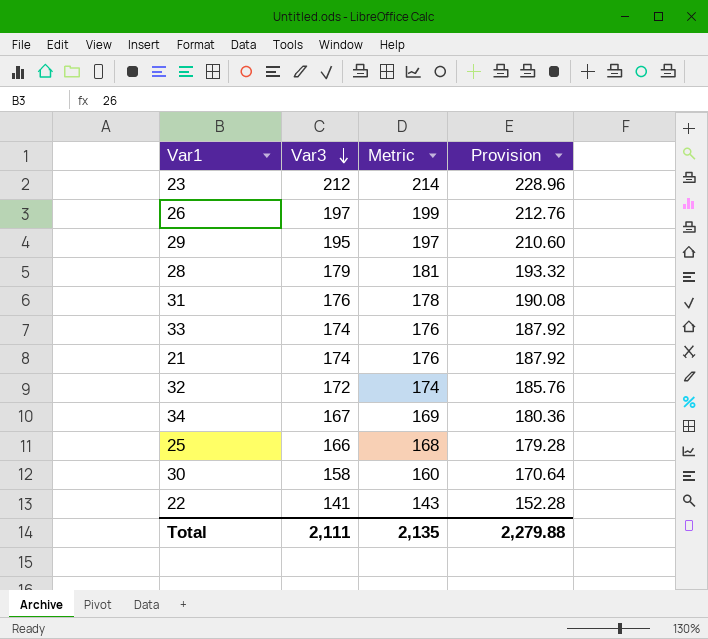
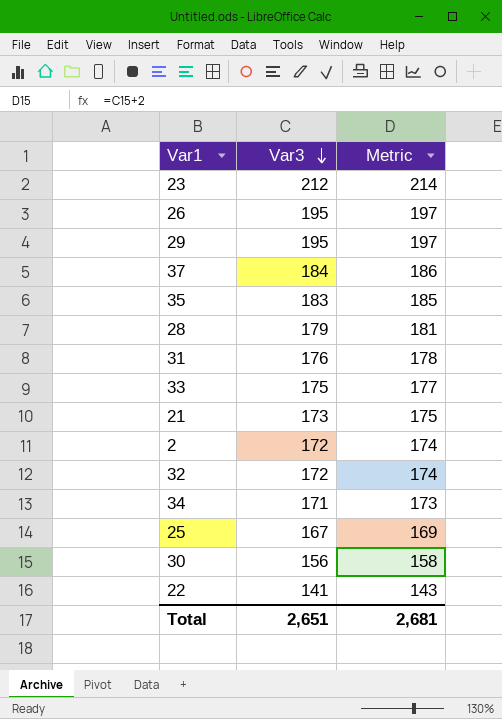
column Provision | formula: [Var3] * 1.08 -> none
26 | Var3: 197 -> 195
26 | Metric: 199 -> 197
row 37: none -> 184 | 186
row 35: none -> 183 | 185
33 | Var3: 174 -> 175
33 | Metric: 176 -> 177
21 | Var3: 174 -> 173
21 | Metric: 176 -> 175
row 2: none -> 172 | 174
34 | Var3: 167 -> 171
34 | Metric: 169 -> 173
25 | Var3: 166 -> 167
25 | Metric: 168 -> 169
30 | Var3: 158 -> 156
30 | Metric: 160 -> 158
Total | Var3: 2,111 -> 2,651
Total | Metric: 2,135 -> 2,681

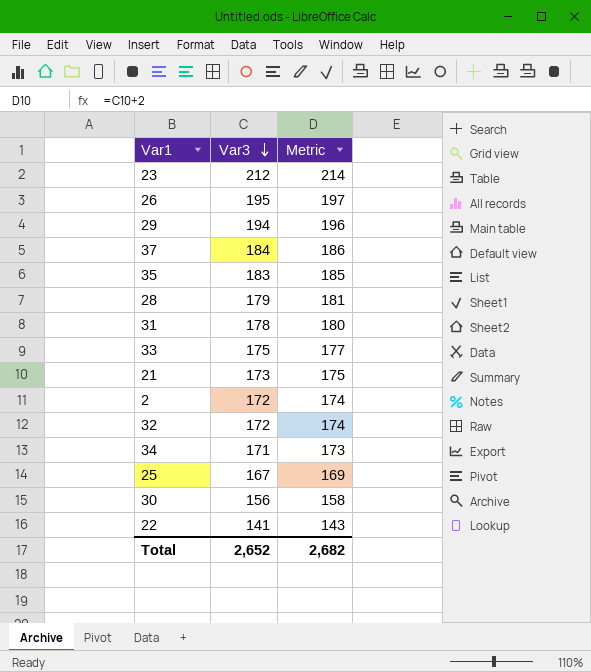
29 | Var3: 195 -> 194
29 | Metric: 197 -> 196
31 | Var3: 176 -> 178
31 | Metric: 178 -> 180
Total | Var3: 2,651 -> 2,652
Total | Metric: 2,681 -> 2,682

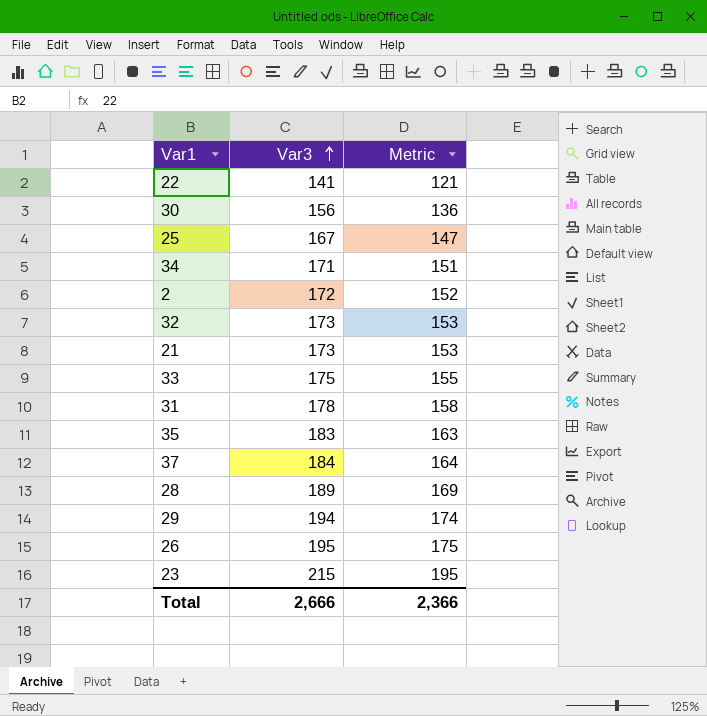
row order: Var3 descending -> Var3 ascending
column Metric | formula: [Var3] + 2 -> [Var3] - 20
32 | Var3: 172 -> 173
28 | Var3: 179 -> 189
23 | Var3: 212 -> 215
Total | Var3: 2,652 -> 2,666
Total | Metric: 2,682 -> 2,366

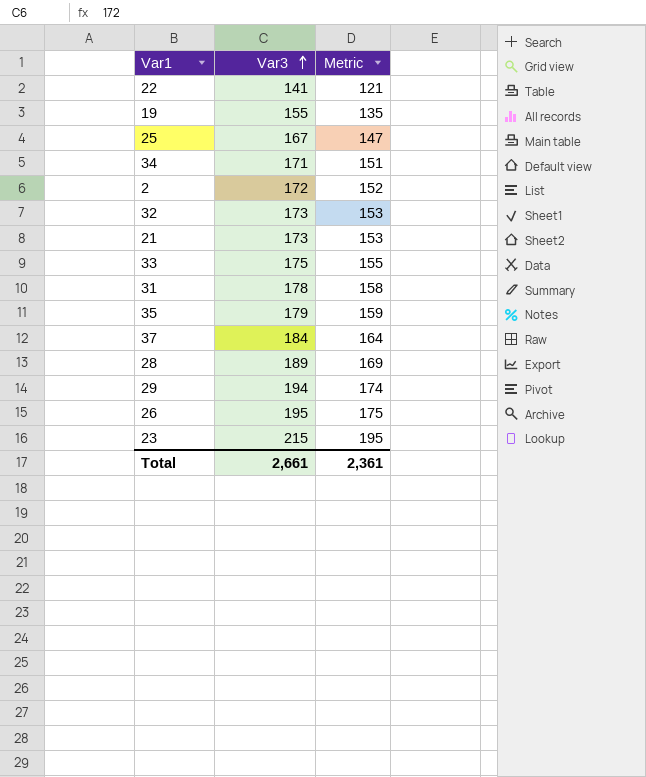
row 30: 156 | 136 -> none
row 19: none -> 155 | 135
35 | Var3: 183 -> 179
35 | Metric: 163 -> 159
Total | Var3: 2,666 -> 2,661
Total | Metric: 2,366 -> 2,361

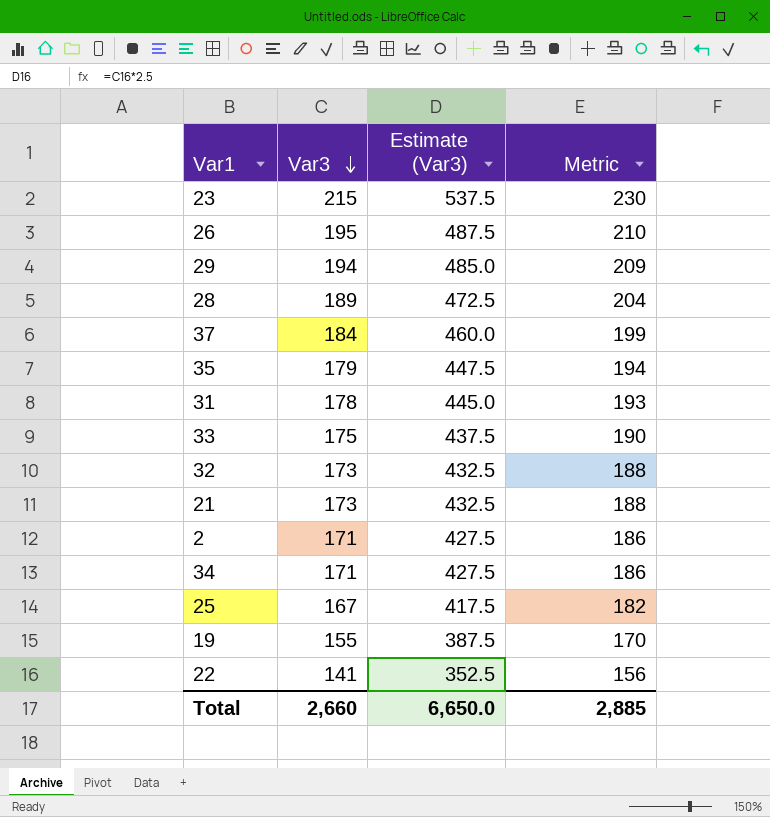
row order: Var3 ascending -> Var3 descending
column Estimate (Var3) | formula: none -> [Var3] * 2.5
column Metric | formula: [Var3] - 20 -> [Var3] + 15
2 | Var3: 172 -> 171
Total | Var3: 2,661 -> 2,660
Total | Metric: 2,361 -> 2,885

